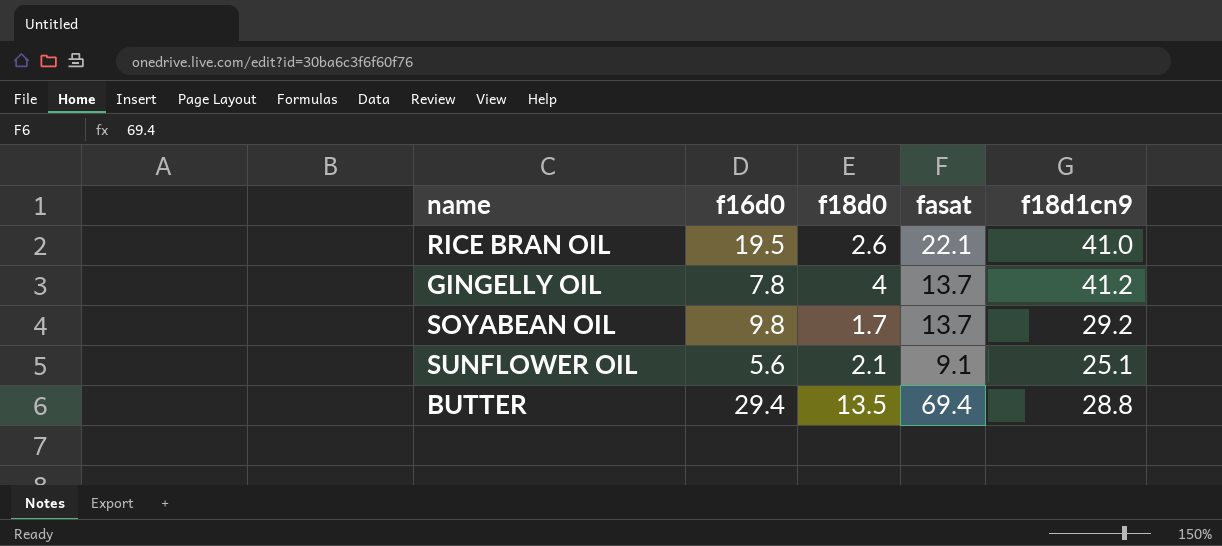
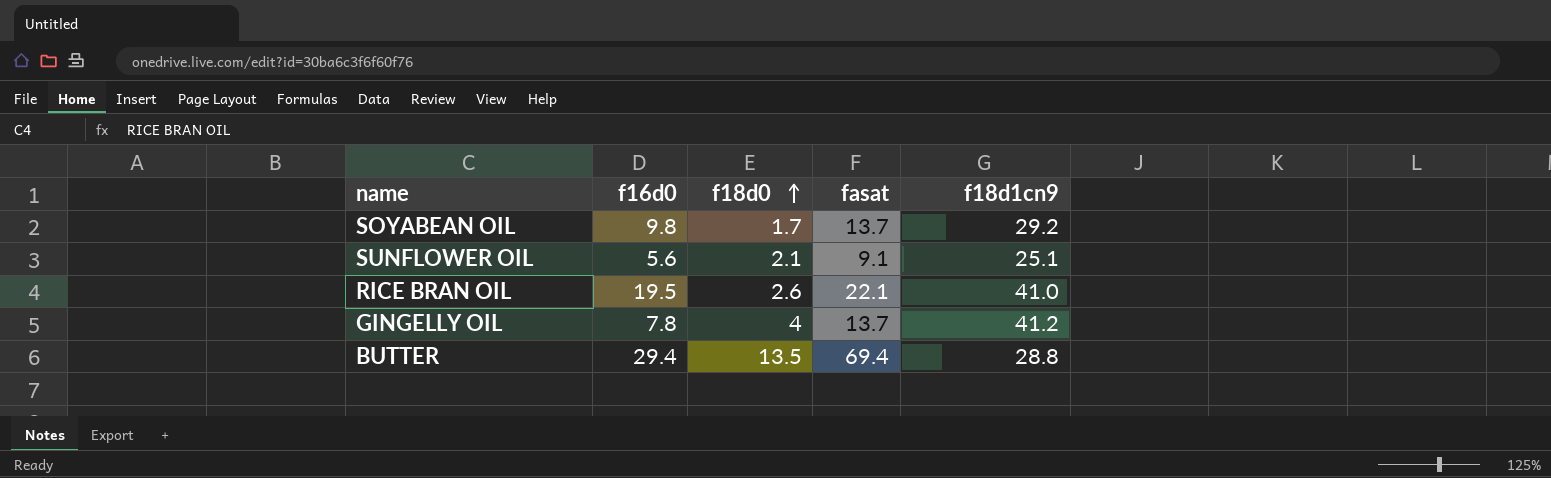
row order: none -> f18d0 ascending

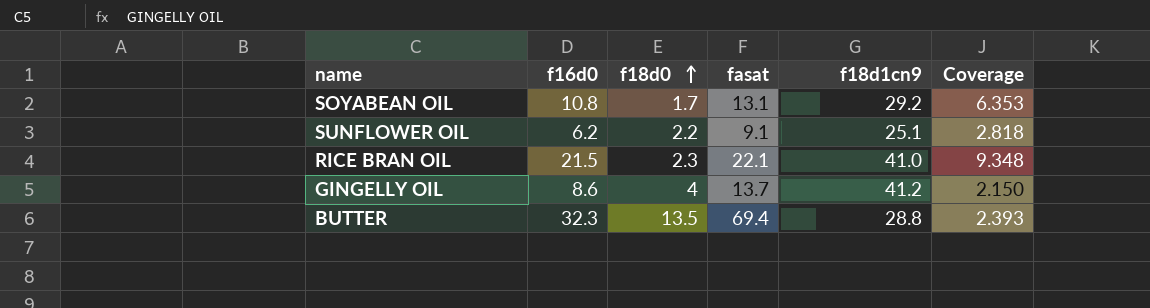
column Coverage | formula: none -> [f16d0] / [f18d0]
SOYABEAN OIL | f16d0: 9.8 -> 10.8
SOYABEAN OIL | fasat: 13.7 -> 13.1
SUNFLOWER OIL | f16d0: 5.6 -> 6.2
SUNFLOWER OIL | f18d0: 2.1 -> 2.2
RICE BRAN OIL | f16d0: 19.5 -> 21.5
RICE BRAN OIL | f18d0: 2.6 -> 2.3
GINGELLY OIL | f16d0: 7.8 -> 8.6
BUTTER | f16d0: 29.4 -> 32.3

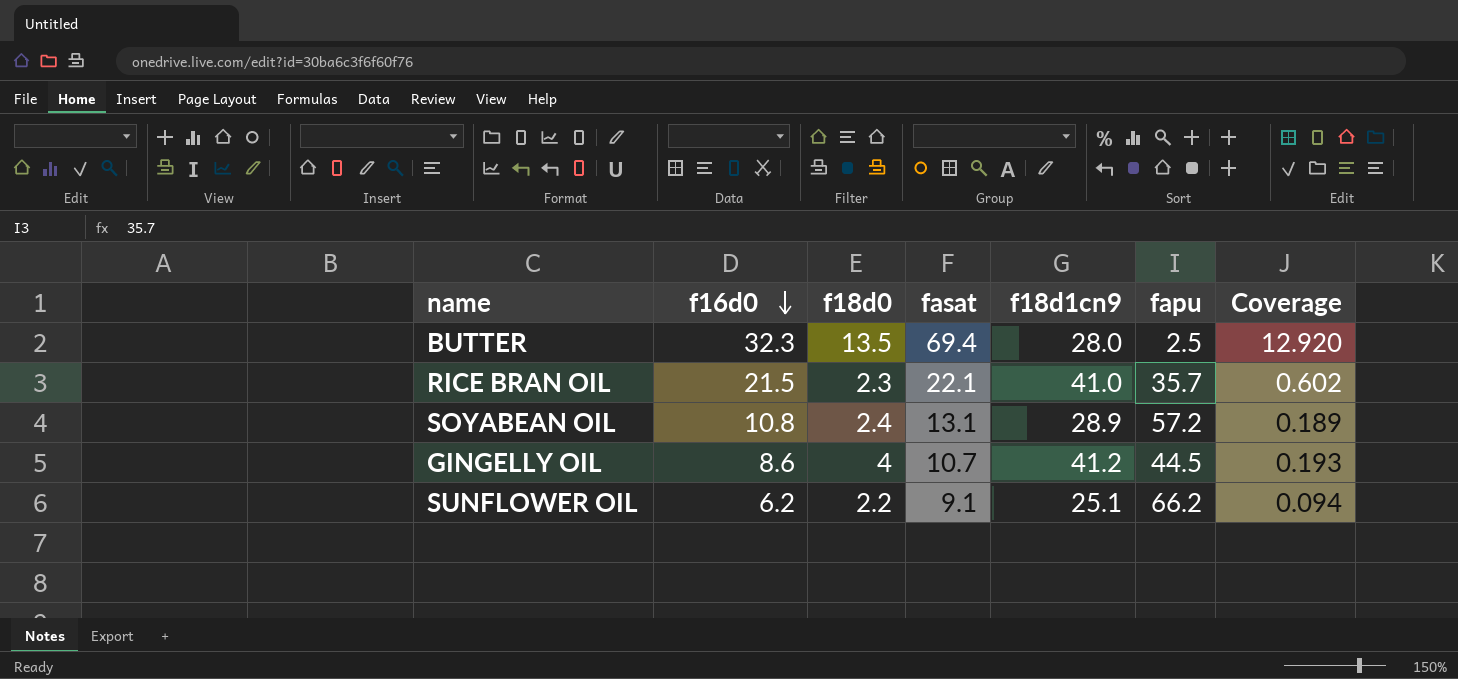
row order: f18d0 ascending -> f16d0 descending
column fapu | position: none -> 6
column Coverage | formula: [f16d0] / [f18d0] -> [f16d0] / [fapu]
BUTTER | f18d1cn9: 28.8 -> 28.0
SOYABEAN OIL | f18d0: 1.7 -> 2.4
SOYABEAN OIL | f18d1cn9: 29.2 -> 28.9
GINGELLY OIL | fasat: 13.7 -> 10.7

